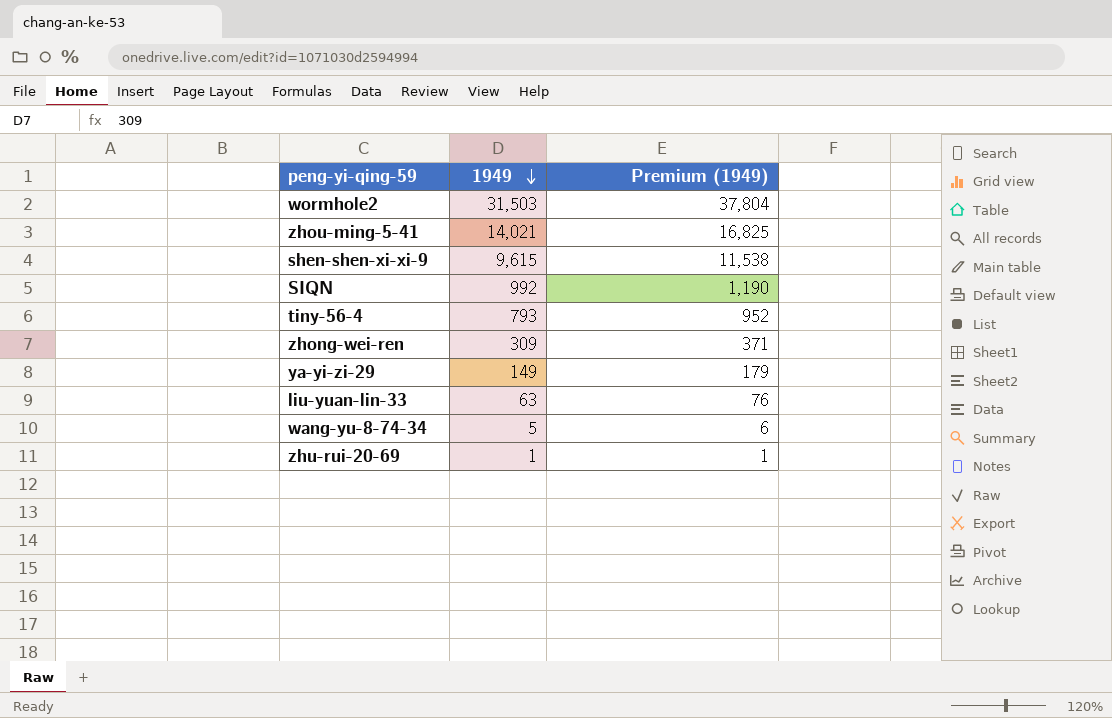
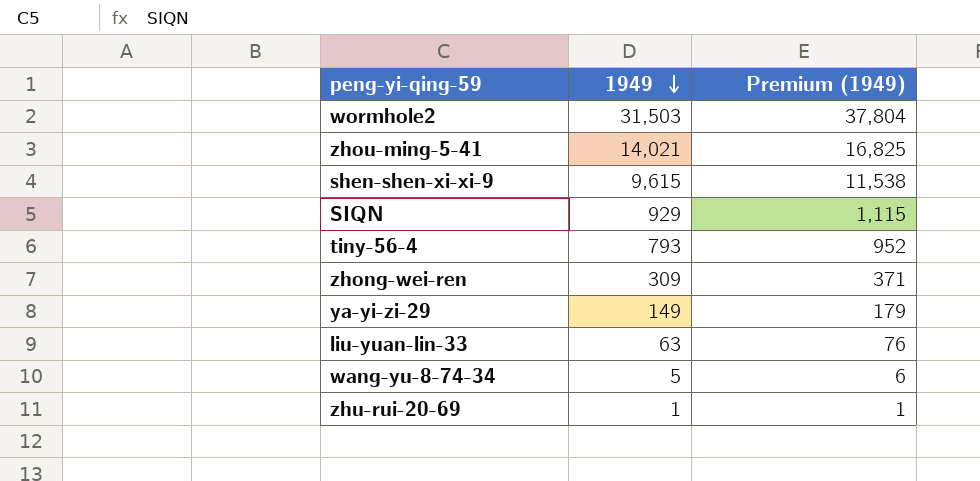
SIQN | 1949: 992 -> 929
SIQN | Premium (1949): 1,190 -> 1,115

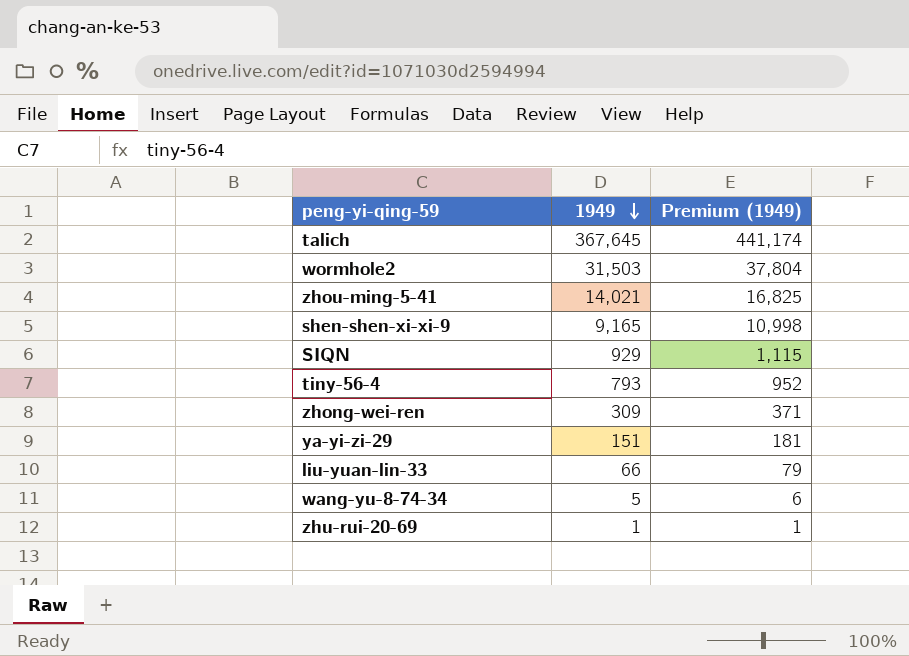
row talich: none -> 367,645 | 441,174
shen-shen-xi-xi-9 | 1949: 9,615 -> 9,165
shen-shen-xi-xi-9 | Premium (1949): 11,538 -> 10,998
ya-yi-zi-29 | 1949: 149 -> 151
ya-yi-zi-29 | Premium (1949): 179 -> 181
liu-yuan-lin-33 | 1949: 63 -> 66
liu-yuan-lin-33 | Premium (1949): 76 -> 79

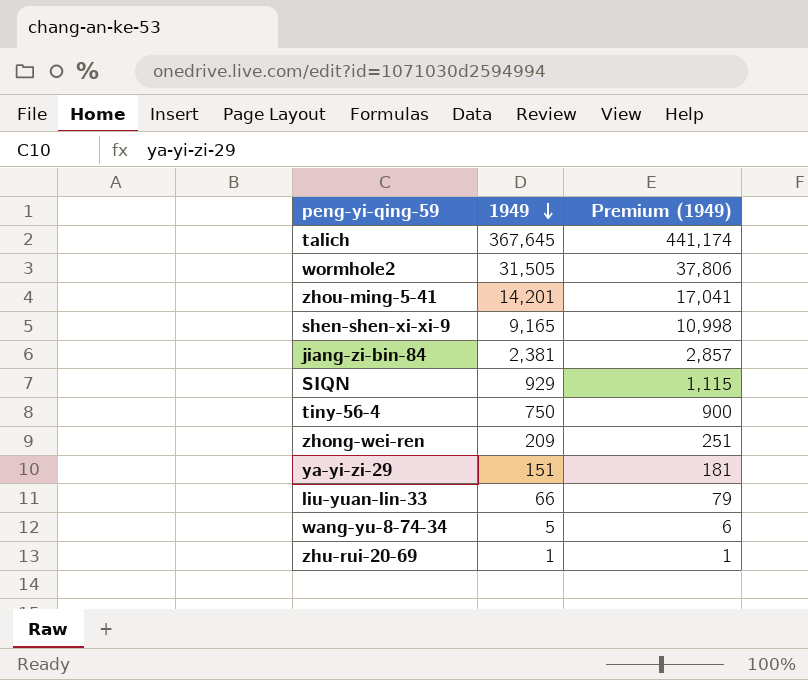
wormhole2 | 1949: 31,503 -> 31,505
wormhole2 | Premium (1949): 37,804 -> 37,806
zhou-ming-5-41 | 1949: 14,021 -> 14,201
zhou-ming-5-41 | Premium (1949): 16,825 -> 17,041
row jiang-zi-bin-84: none -> 2,381 | 2,857
tiny-56-4 | 1949: 793 -> 750
tiny-56-4 | Premium (1949): 952 -> 900
zhong-wei-ren | 1949: 309 -> 209
zhong-wei-ren | Premium (1949): 371 -> 251

